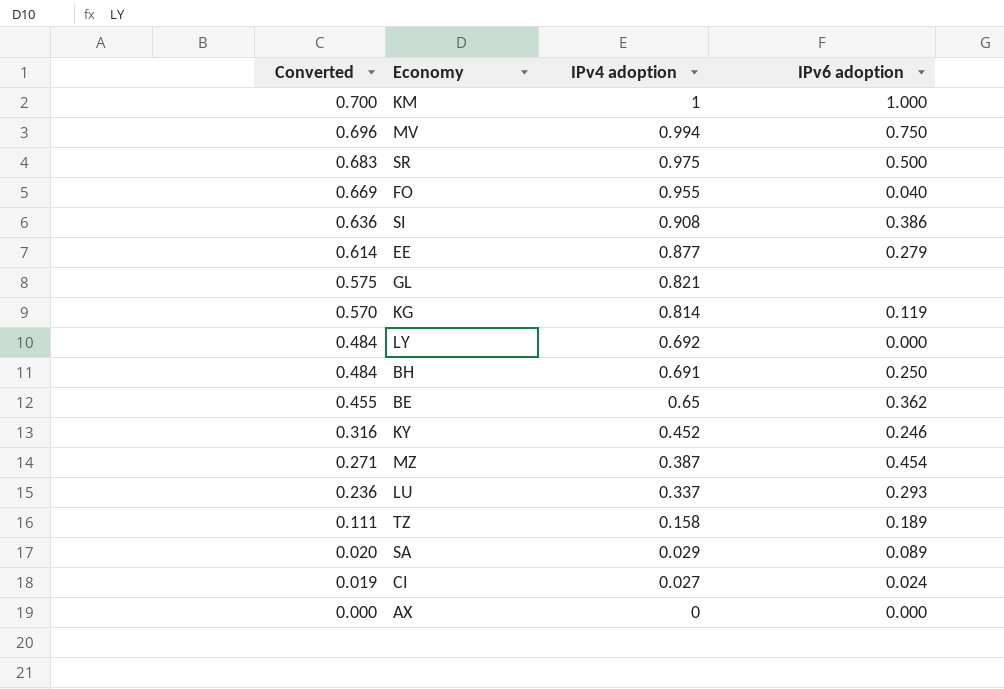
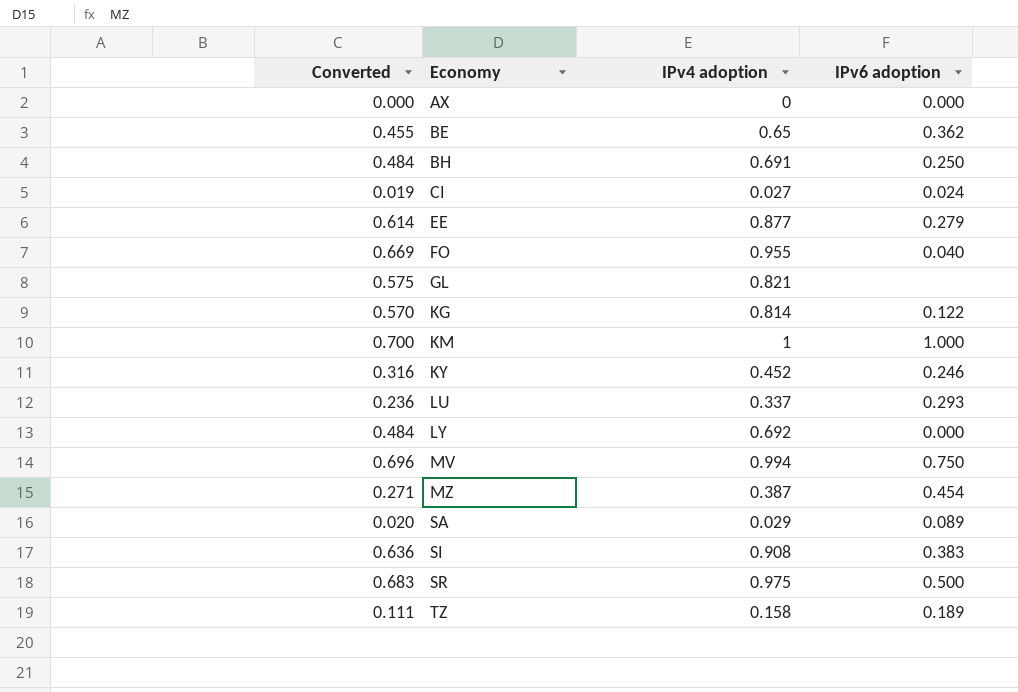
row order: Converted descending -> Economy ascending
KG | IPv6 adoption: 0.119 -> 0.122
SI | IPv6 adoption: 0.386 -> 0.383

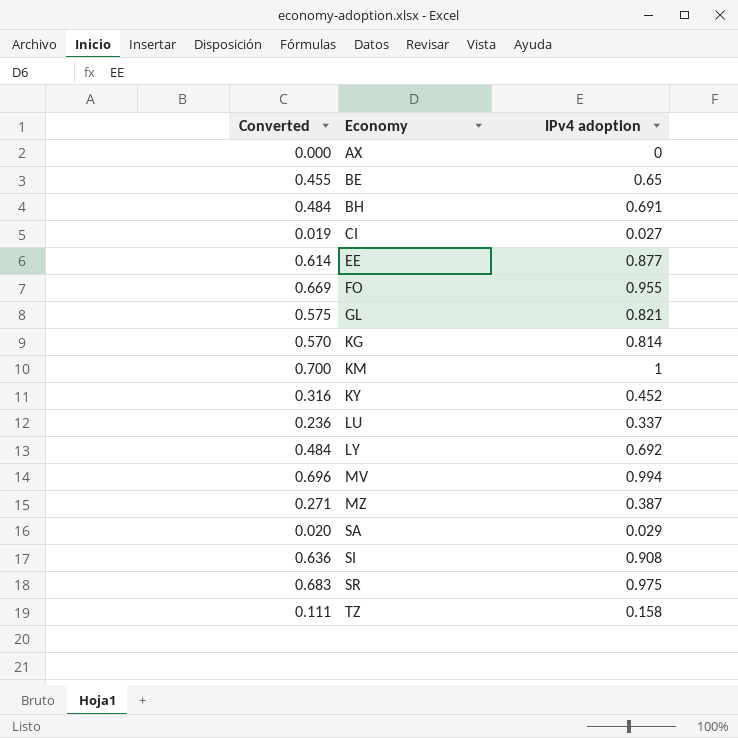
column IPv6 adoption | position: 4 -> none

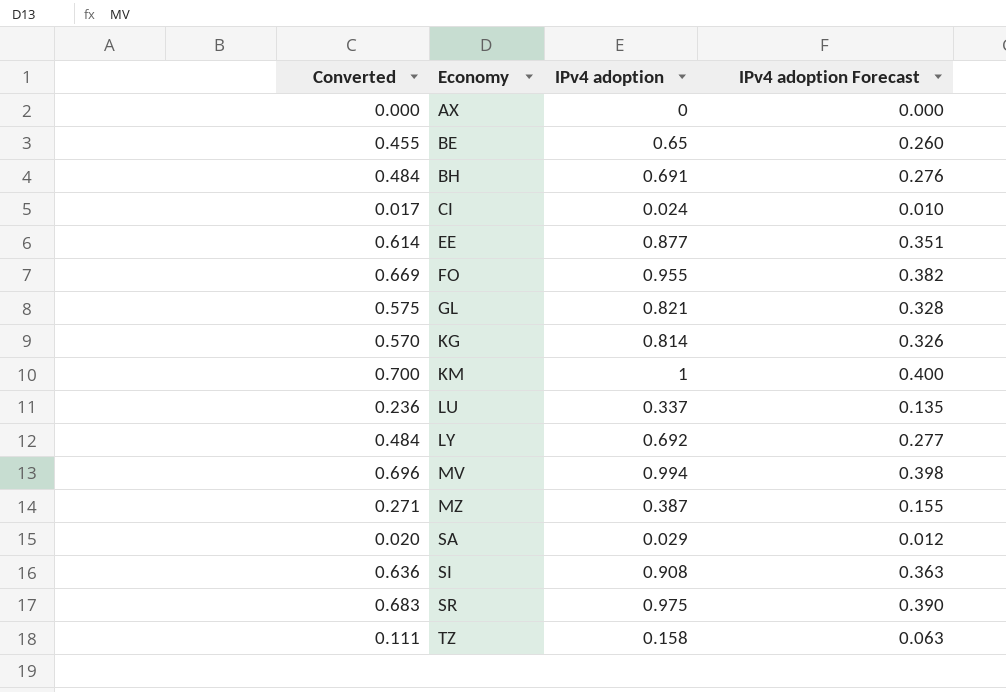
column IPv4 adoption Forecast | formula: none -> [IPv4 adoption] * 0.4
row KY: 0.316 | 0.452 -> none
CI | Converted: 0.019 -> 0.017
CI | IPv4 adoption: 0.027 -> 0.024

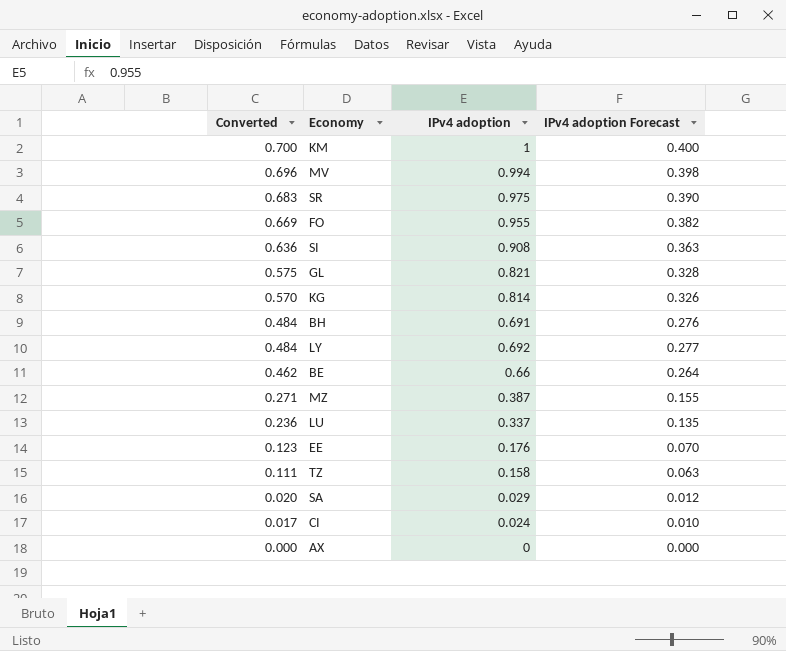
row order: Economy ascending -> Converted descending
BE | Converted: 0.455 -> 0.462
BE | IPv4 adoption: 0.65 -> 0.66
BE | IPv4 adoption Forecast: 0.260 -> 0.264
EE | Converted: 0.614 -> 0.123
EE | IPv4 adoption: 0.877 -> 0.176
EE | IPv4 adoption Forecast: 0.351 -> 0.070

